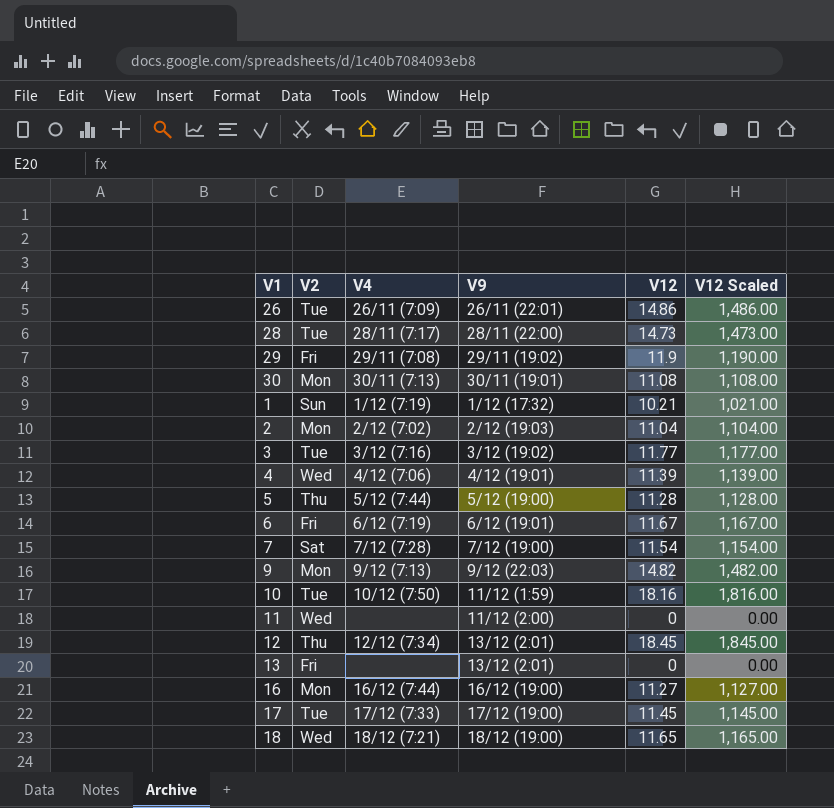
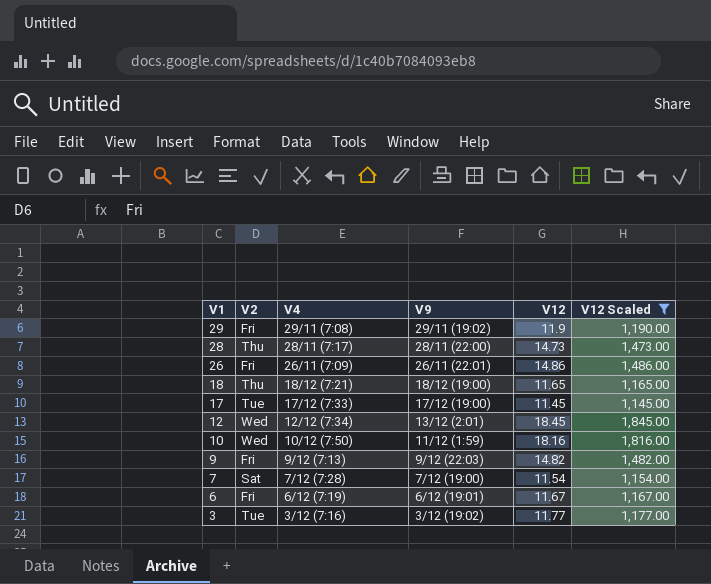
filter: none -> V12 Scaled >= 1,145.00
row order: none -> V1 descending
28 | V2: Tue -> Thu
26 | V2: Tue -> Fri
18 | V2: Wed -> Thu
12 | V2: Thu -> Wed
10 | V2: Tue -> Wed
9 | V2: Mon -> Fri

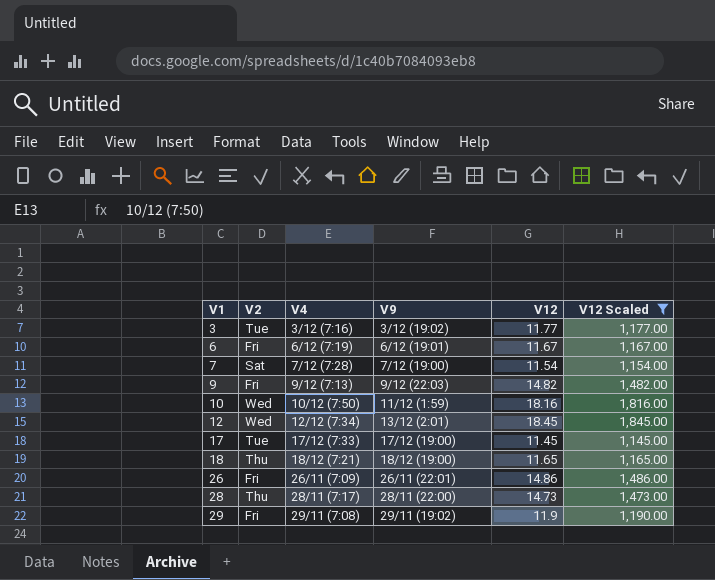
row order: V1 descending -> V1 ascending

